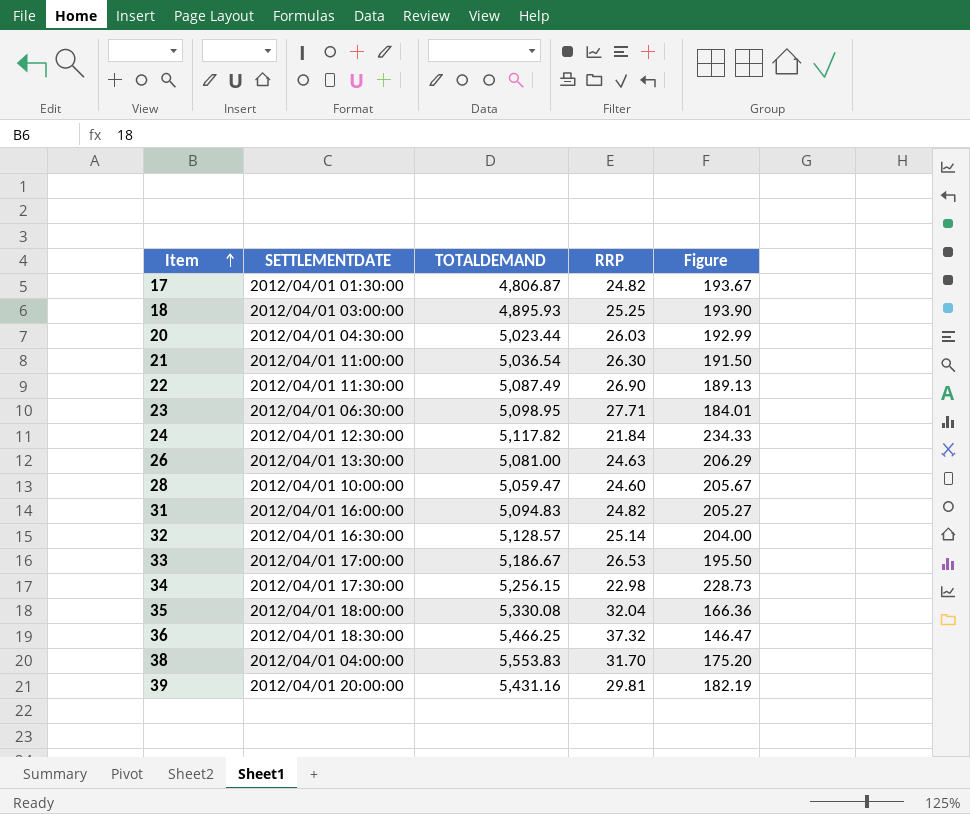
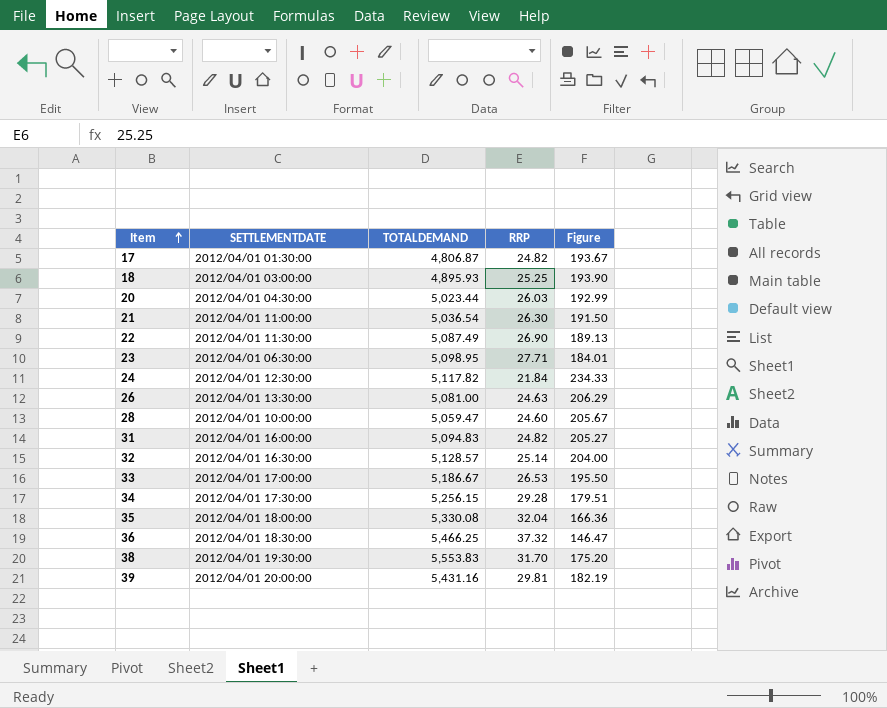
34 | RRP: 22.98 -> 29.28
34 | Figure: 228.73 -> 179.51
38 | SETTLEMENTDATE: 2012/04/01 04:00:00 -> 2012/04/01 19:30:00

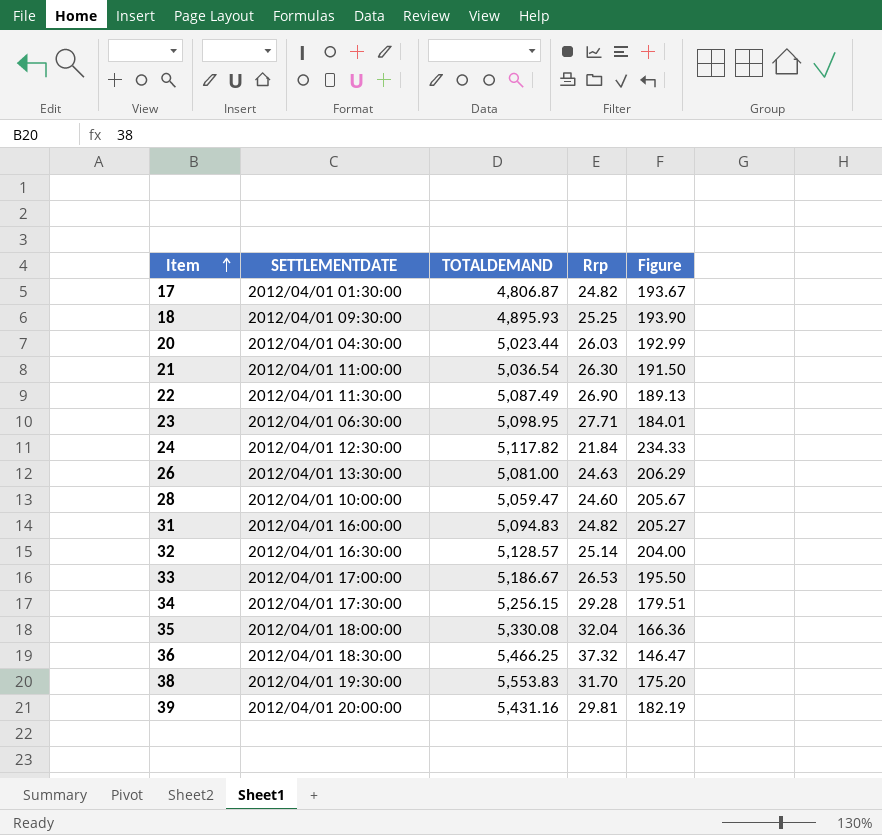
column name: RRP -> Rrp
18 | SETTLEMENTDATE: 2012/04/01 03:00:00 -> 2012/04/01 09:30:00

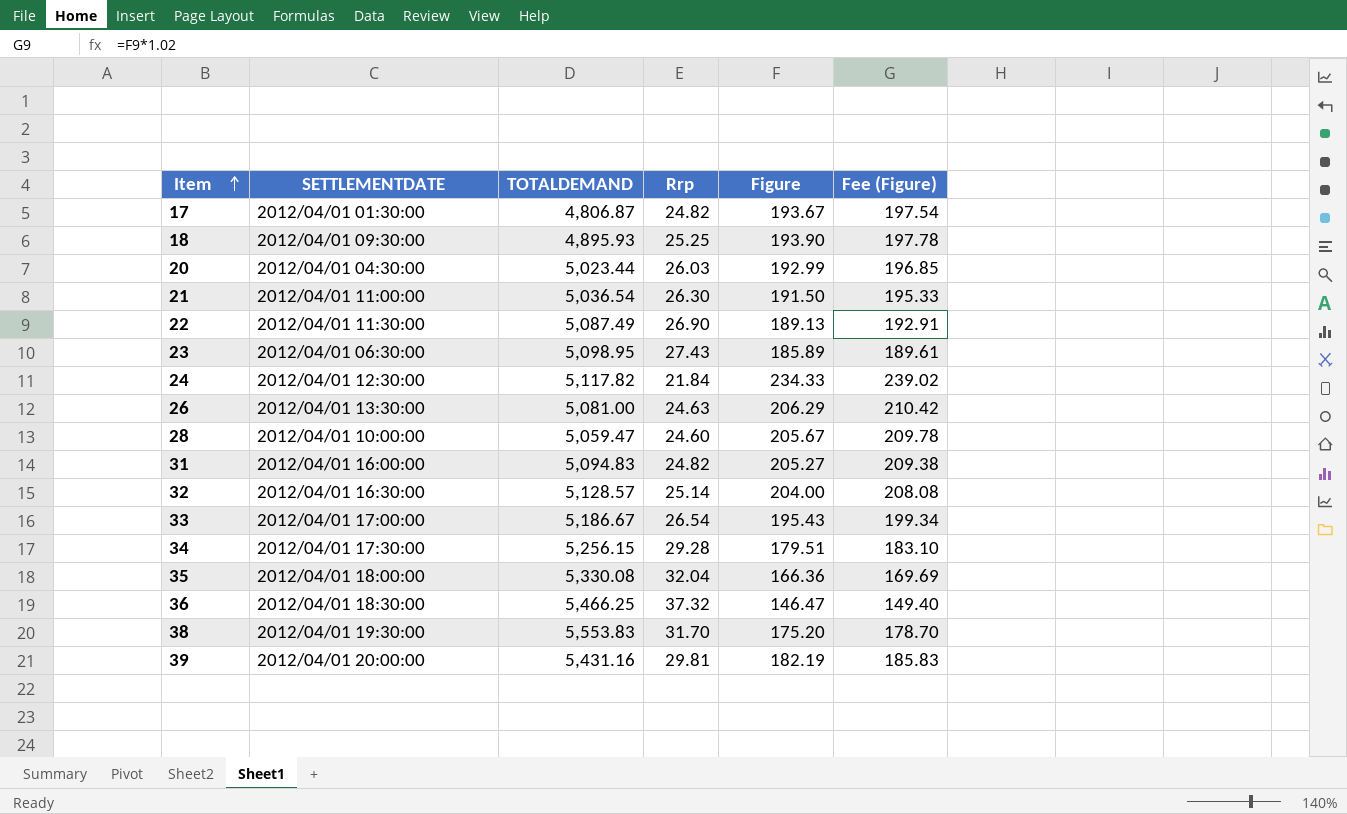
column Fee (Figure) | formula: none -> [Figure] * 1.02
23 | Rrp: 27.71 -> 27.43
23 | Figure: 184.01 -> 185.89
33 | Rrp: 26.53 -> 26.54
33 | Figure: 195.50 -> 195.43

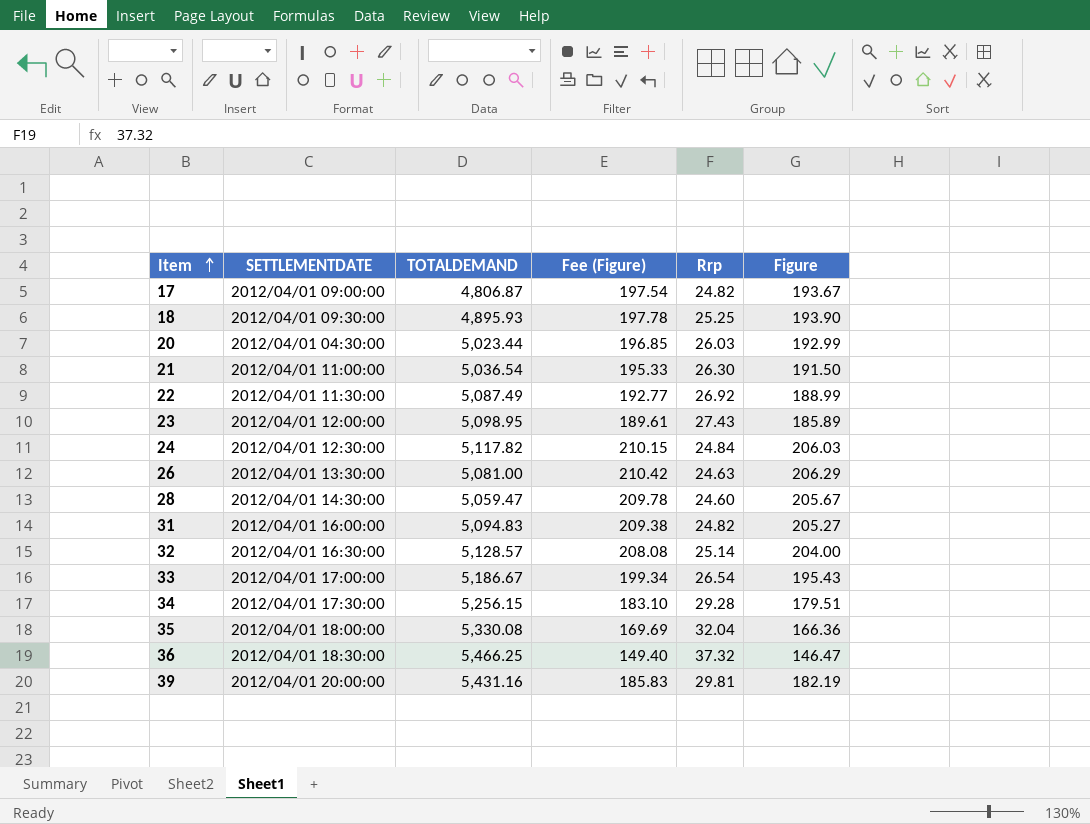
column Fee (Figure) | position: 6 -> 4
row 38: 2012/04/01 19:30:00 | 5,553.83 | 31.70 | 175.20 | 178.70 -> none
17 | SETTLEMENTDATE: 2012/04/01 01:30:00 -> 2012/04/01 09:00:00
22 | Fee (Figure): 192.91 -> 192.77
22 | Rrp: 26.90 -> 26.92
22 | Figure: 189.13 -> 188.99
23 | SETTLEMENTDATE: 2012/04/01 06:30:00 -> 2012/04/01 12:00:00
24 | Fee (Figure): 239.02 -> 210.15
24 | Rrp: 21.84 -> 24.84
24 | Figure: 234.33 -> 206.03
28 | SETTLEMENTDATE: 2012/04/01 10:00:00 -> 2012/04/01 14:30:00

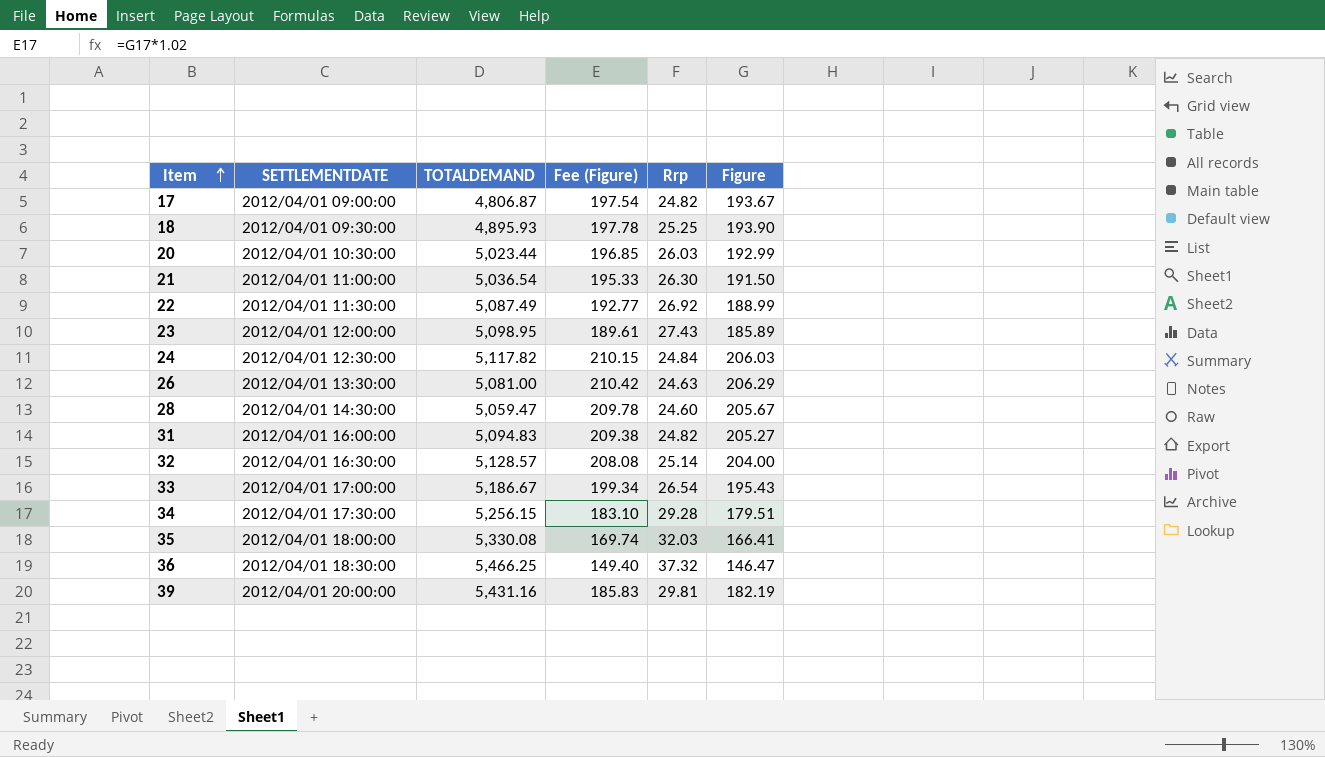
20 | SETTLEMENTDATE: 2012/04/01 04:30:00 -> 2012/04/01 10:30:00
35 | Fee (Figure): 169.69 -> 169.74
35 | Rrp: 32.04 -> 32.03
35 | Figure: 166.36 -> 166.41

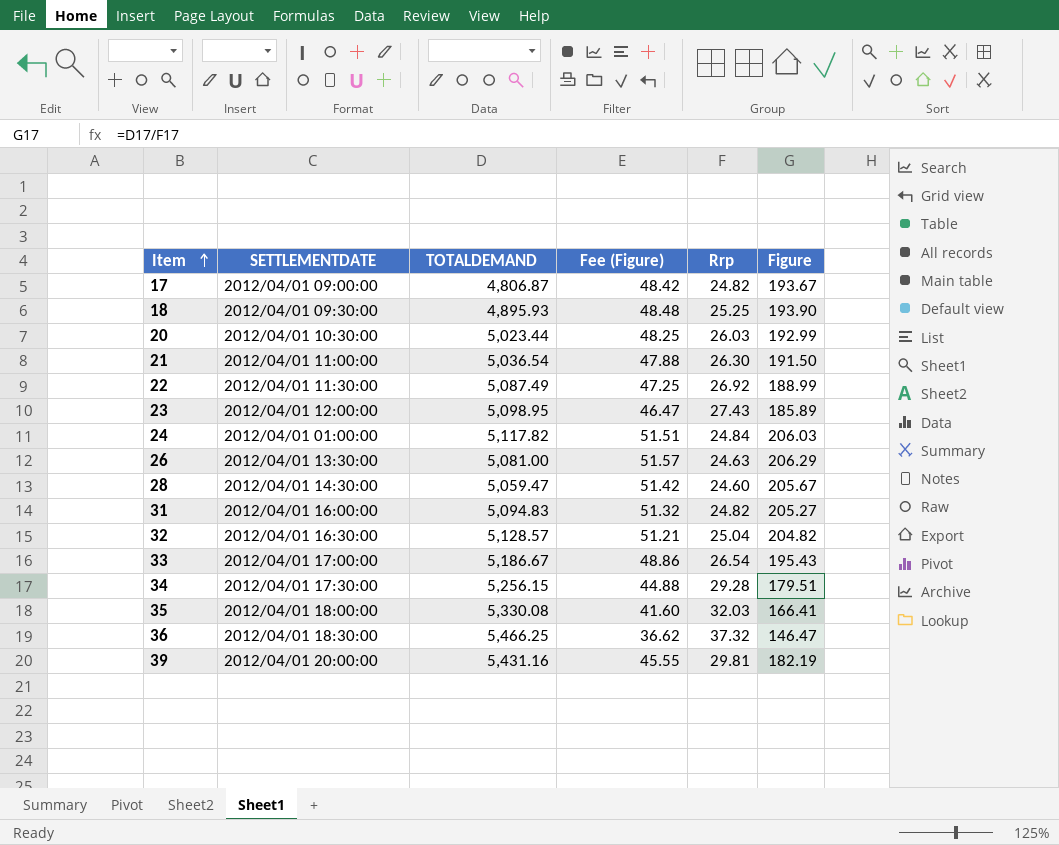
column Fee (Figure) | formula: [Figure] * 1.02 -> [Figure] * 0.25
24 | SETTLEMENTDATE: 2012/04/01 12:30:00 -> 2012/04/01 01:00:00
32 | Rrp: 25.14 -> 25.04
32 | Figure: 204.00 -> 204.82

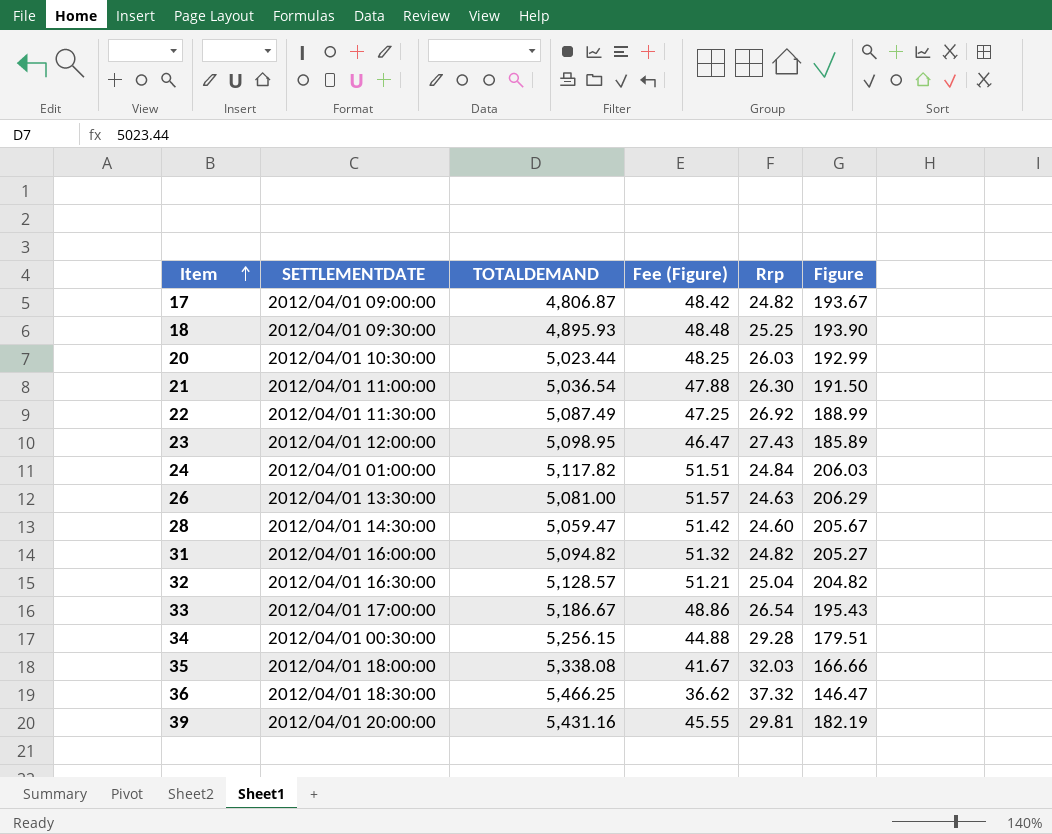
31 | TOTALDEMAND: 5,094.83 -> 5,094.82
34 | SETTLEMENTDATE: 2012/04/01 17:30:00 -> 2012/04/01 00:30:00
35 | TOTALDEMAND: 5,330.08 -> 5,338.08
35 | Fee (Figure): 41.60 -> 41.67
35 | Figure: 166.41 -> 166.66

